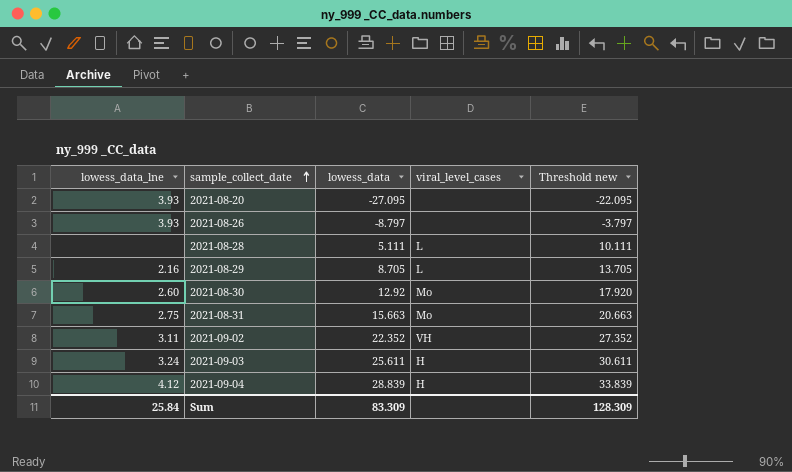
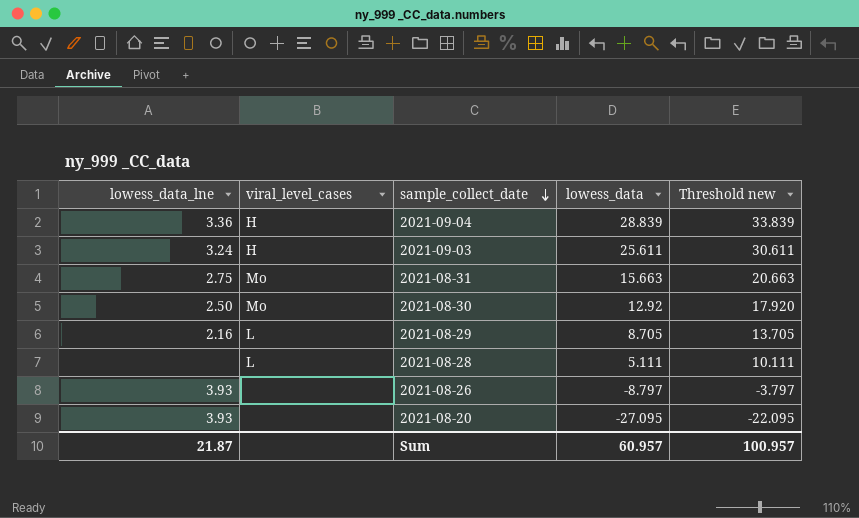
row order: sample_collect_date ascending -> sample_collect_date descending
column viral_level_cases | position: 4 -> 2
row 2021-09-02: 3.11 | 22.352 | VH | 27.352 -> none
2021-09-04 | lowess_data_lne: 4.12 -> 3.36
2021-08-30 | lowess_data_lne: 2.60 -> 2.50
Sum | lowess_data_lne: 25.84 -> 21.87
Sum | lowess_data: 83.309 -> 60.957
Sum | Threshold new: 128.309 -> 100.957

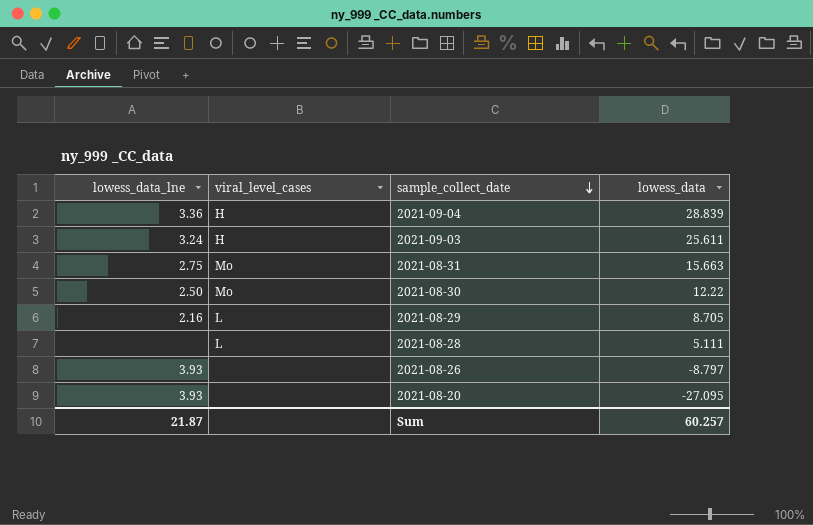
column Threshold new | formula: [lowess_data] + 5 -> none
2021-08-30 | lowess_data: 12.92 -> 12.22
Sum | lowess_data: 60.957 -> 60.257

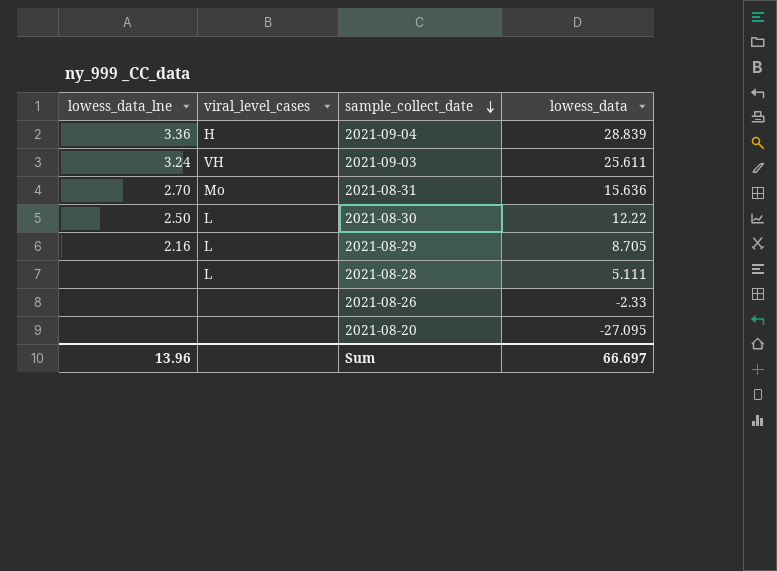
2021-09-03 | viral_level_cases: H -> VH
2021-08-31 | lowess_data_lne: 2.75 -> 2.70
2021-08-31 | lowess_data: 15.663 -> 15.636
2021-08-30 | viral_level_cases: Mo -> L
2021-08-26 | lowess_data_lne: 3.93 -> none
2021-08-26 | lowess_data: -8.797 -> -2.33
2021-08-20 | lowess_data_lne: 3.93 -> none
Sum | lowess_data_lne: 21.87 -> 13.96
Sum | lowess_data: 60.257 -> 66.697

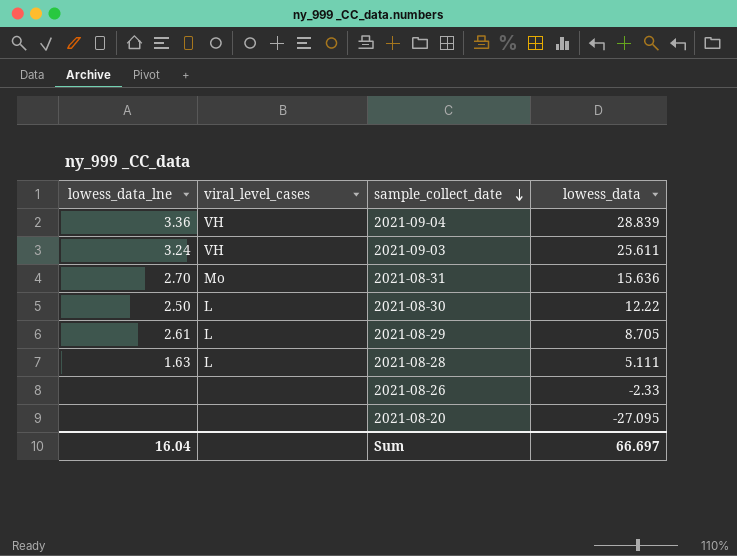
2021-09-04 | viral_level_cases: H -> VH
2021-08-29 | lowess_data_lne: 2.16 -> 2.61
2021-08-28 | lowess_data_lne: none -> 1.63
Sum | lowess_data_lne: 13.96 -> 16.04

